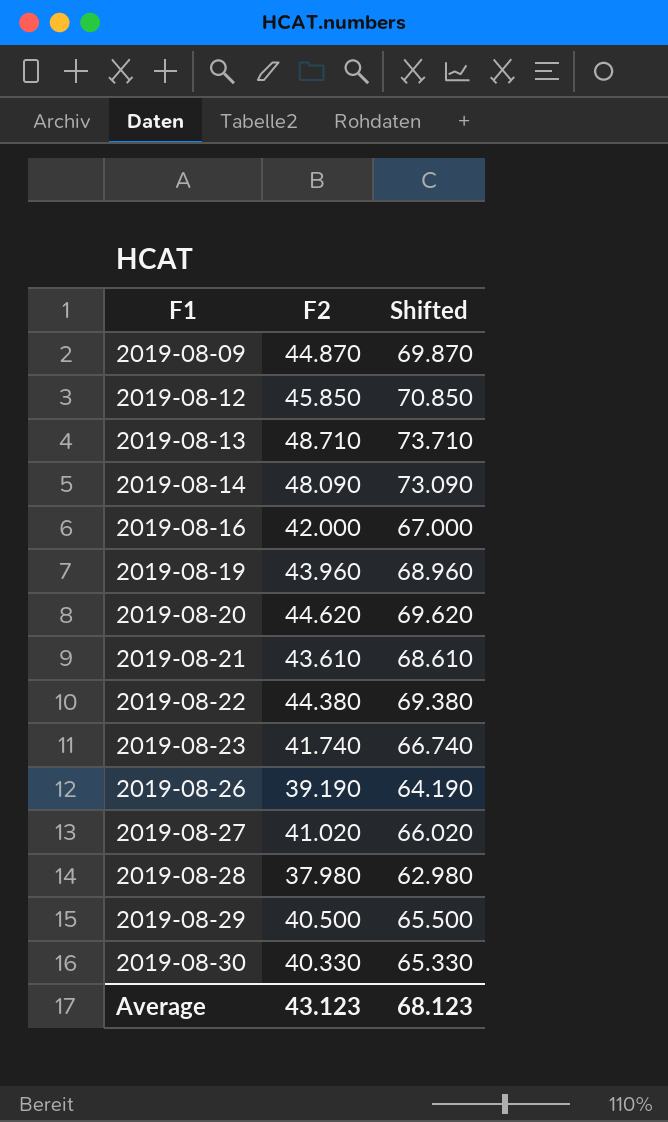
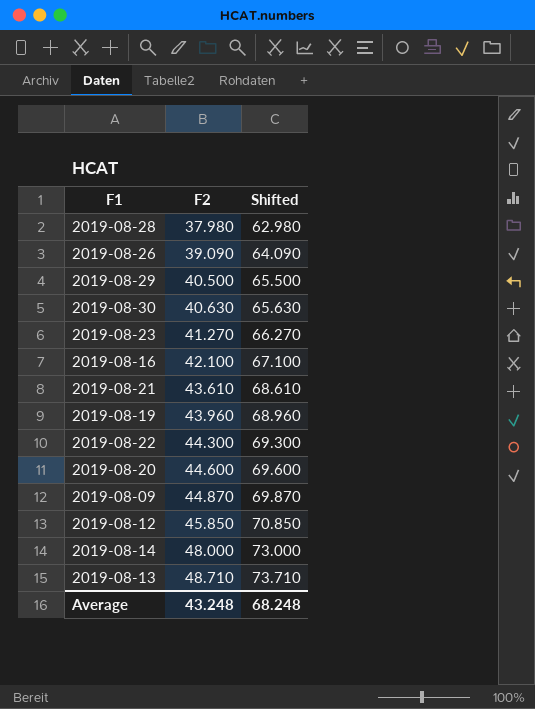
row order: F1 ascending -> F2 ascending
row 2019-08-27: 41.020 | 66.020 -> none
2019-08-26 | F2: 39.190 -> 39.090
2019-08-26 | Shifted: 64.190 -> 64.090
2019-08-30 | F2: 40.330 -> 40.630
2019-08-30 | Shifted: 65.330 -> 65.630
2019-08-23 | F2: 41.740 -> 41.270
2019-08-23 | Shifted: 66.740 -> 66.270
2019-08-16 | F2: 42.000 -> 42.100
2019-08-16 | Shifted: 67.000 -> 67.100
2019-08-22 | F2: 44.380 -> 44.300
2019-08-22 | Shifted: 69.380 -> 69.300
2019-08-20 | F2: 44.620 -> 44.600
2019-08-20 | Shifted: 69.620 -> 69.600
2019-08-14 | F2: 48.090 -> 48.000
2019-08-14 | Shifted: 73.090 -> 73.000
Average | F2: 43.123 -> 43.248
Average | Shifted: 68.123 -> 68.248

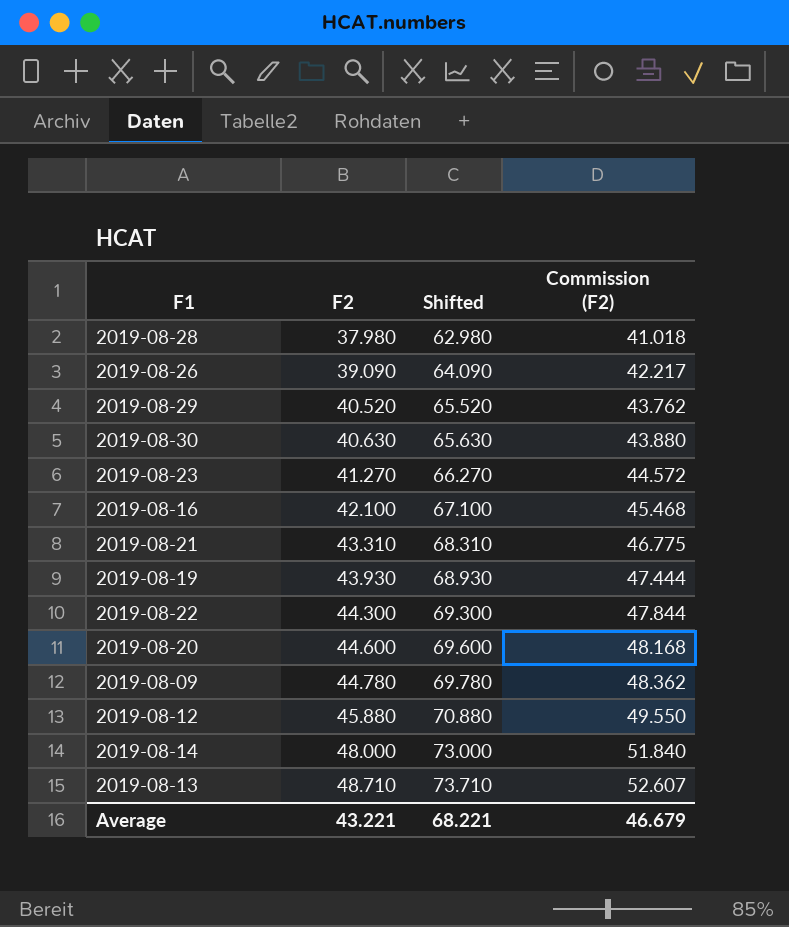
column Commission (F2) | formula: none -> [F2] * 1.08
2019-08-29 | F2: 40.500 -> 40.520
2019-08-29 | Shifted: 65.500 -> 65.520
2019-08-21 | F2: 43.610 -> 43.310
2019-08-21 | Shifted: 68.610 -> 68.310
2019-08-19 | F2: 43.960 -> 43.930
2019-08-19 | Shifted: 68.960 -> 68.930
2019-08-09 | F2: 44.870 -> 44.780
2019-08-09 | Shifted: 69.870 -> 69.780
2019-08-12 | F2: 45.850 -> 45.880
2019-08-12 | Shifted: 70.850 -> 70.880
Average | F2: 43.248 -> 43.221
Average | Shifted: 68.248 -> 68.221

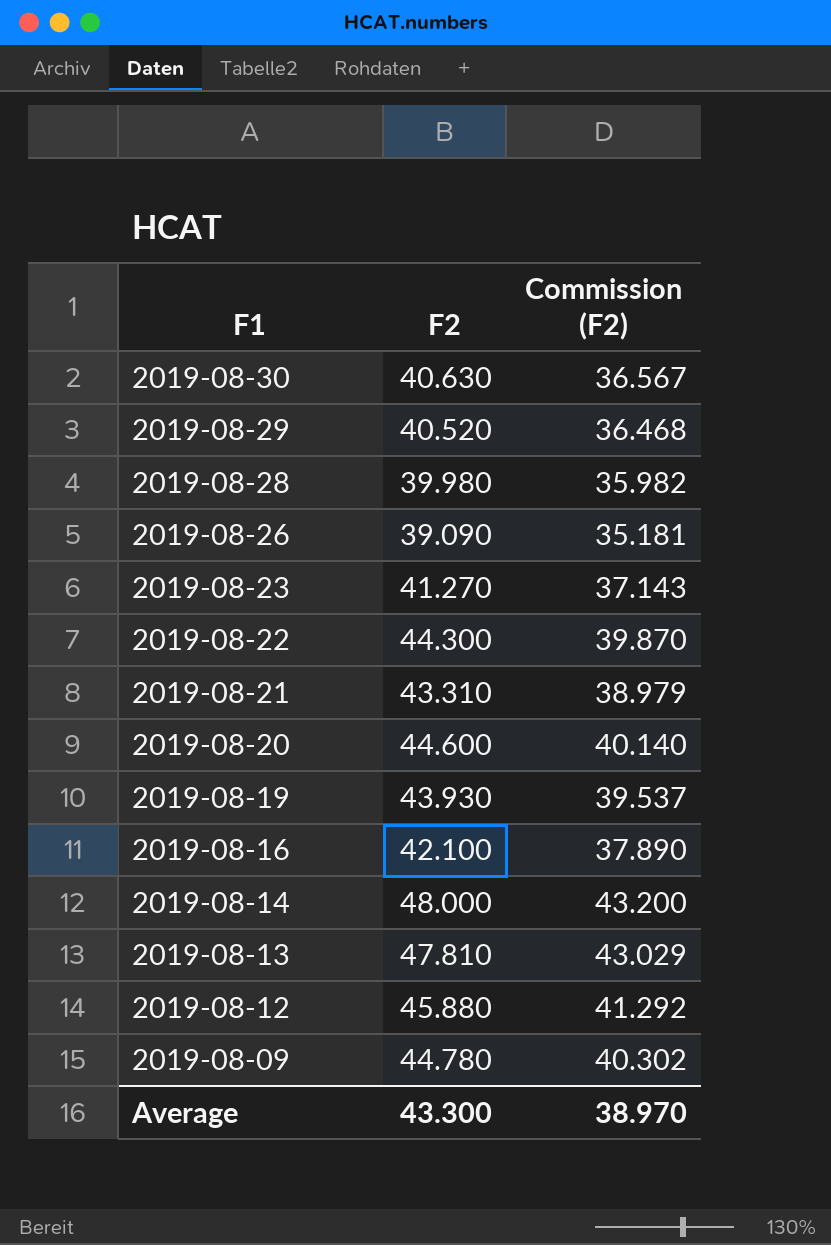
row order: F2 ascending -> F1 descending
column Shifted | formula: [F2] + 25 -> none
column Commission (F2) | formula: [F2] * 1.08 -> [F2] * 0.9
2019-08-28 | F2: 37.980 -> 39.980
2019-08-13 | F2: 48.710 -> 47.810
Average | F2: 43.221 -> 43.300
Average | Commission (F2): 46.679 -> 38.970

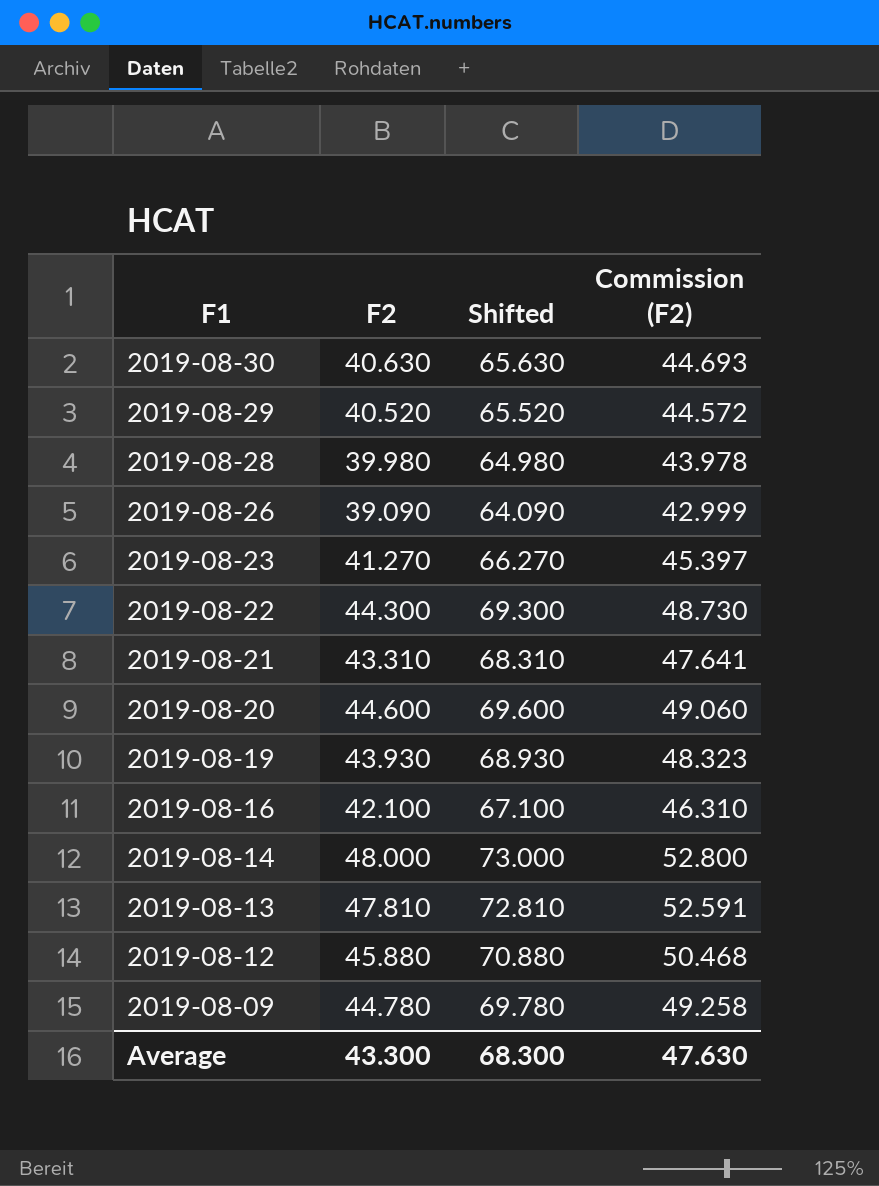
column Shifted | formula: none -> [F2] + 25
column Commission (F2) | formula: [F2] * 0.9 -> [F2] * 1.1
Average | Commission (F2): 38.970 -> 47.630

